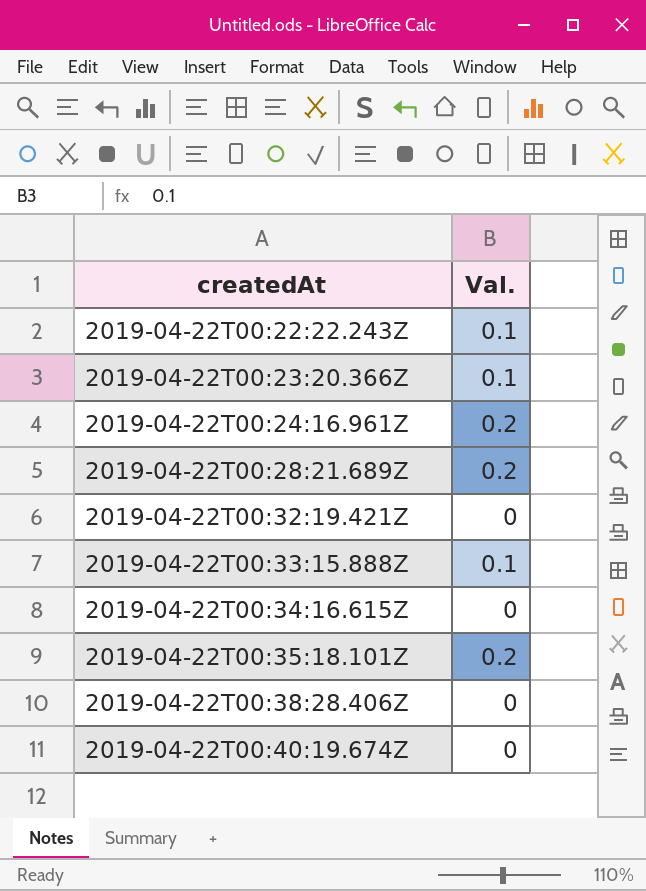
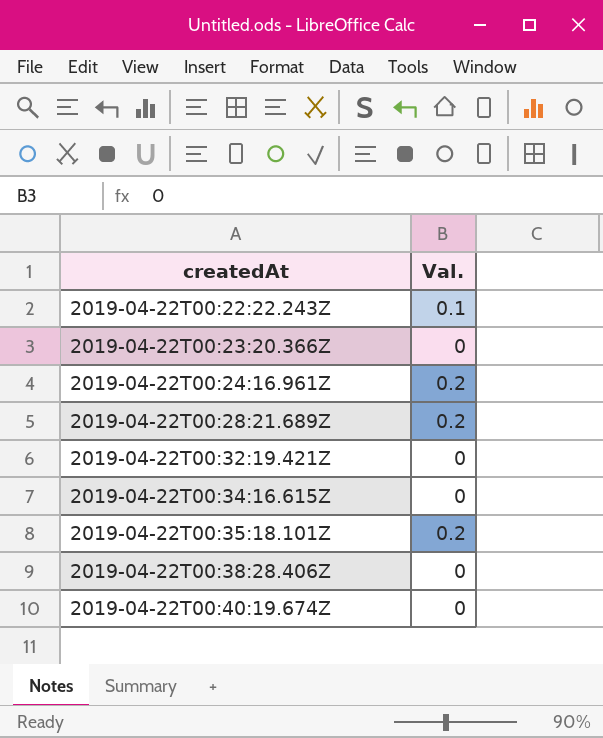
row 2019-04-22T00:33:15.888Z: 0.1 -> none
2019-04-22T00:23:20.366Z | Val.: 0.1 -> 0

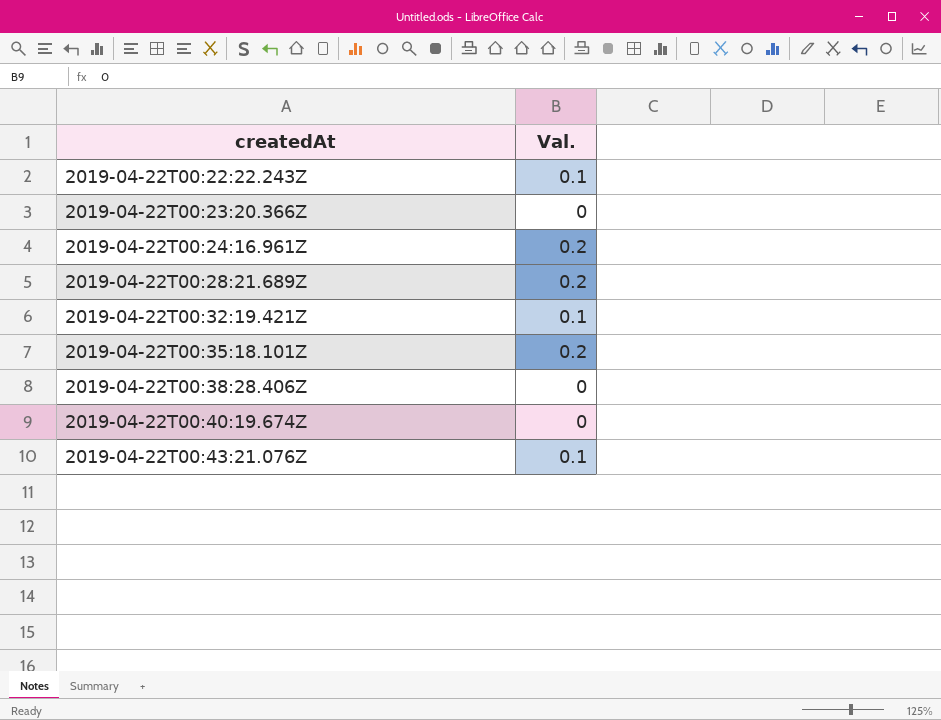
row 2019-04-22T00:34:16.615Z: 0 -> none
2019-04-22T00:32:19.421Z | Val.: 0 -> 0.1
row 2019-04-22T00:43:21.076Z: none -> 0.1

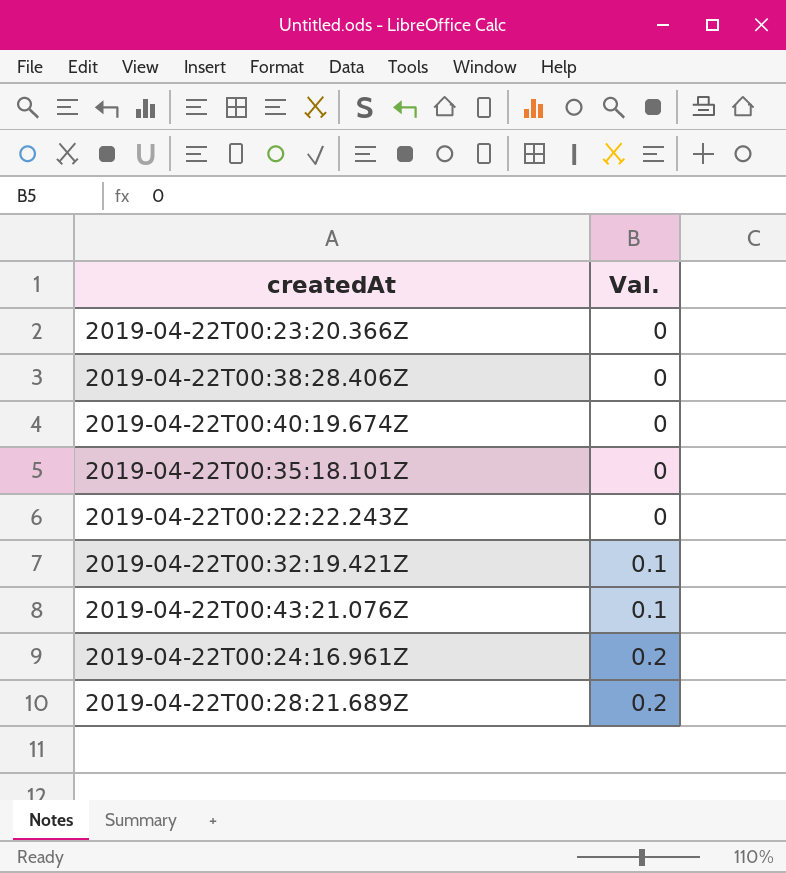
row order: createdAt ascending -> Val. ascending
2019-04-22T00:35:18.101Z | Val.: 0.2 -> 0
2019-04-22T00:22:22.243Z | Val.: 0.1 -> 0

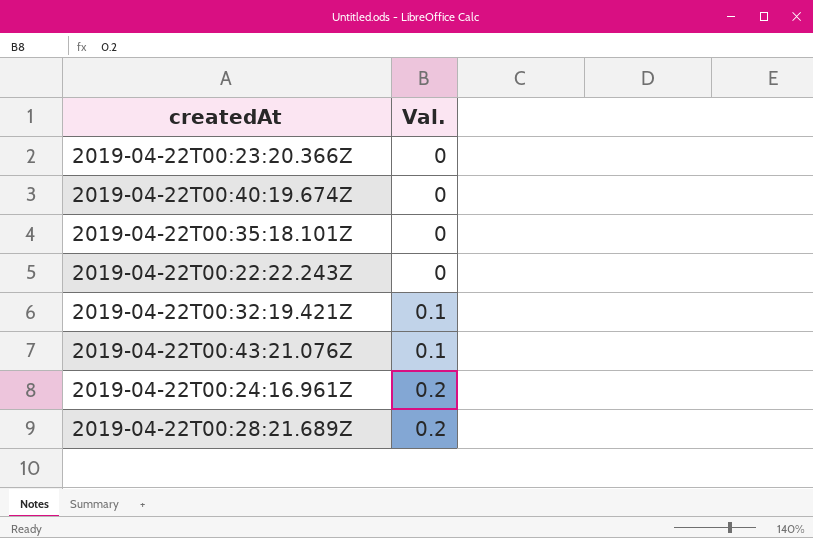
row 2019-04-22T00:38:28.406Z: 0 -> none

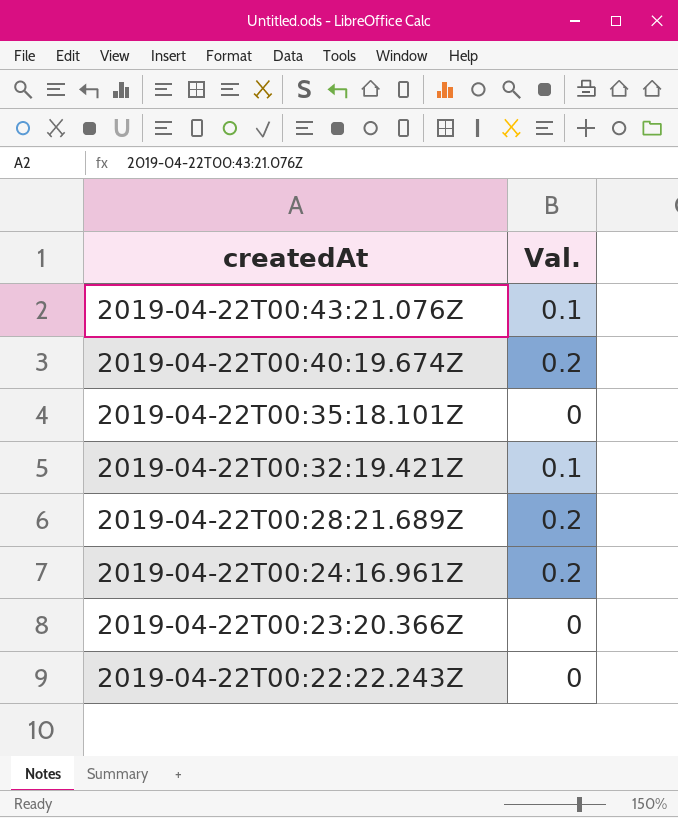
row order: Val. ascending -> createdAt descending
2019-04-22T00:40:19.674Z | Val.: 0 -> 0.2

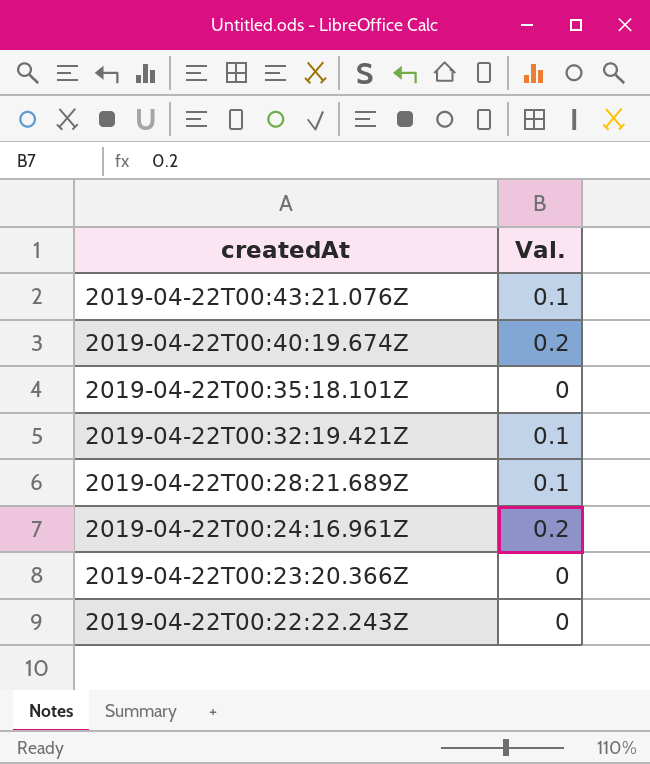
2019-04-22T00:28:21.689Z | Val.: 0.2 -> 0.1

